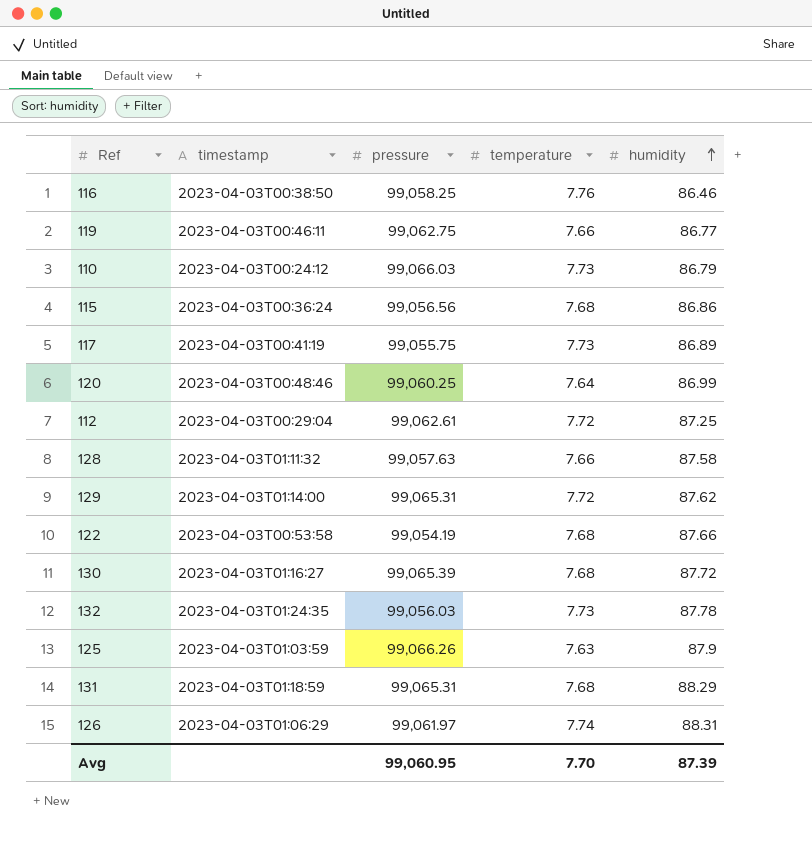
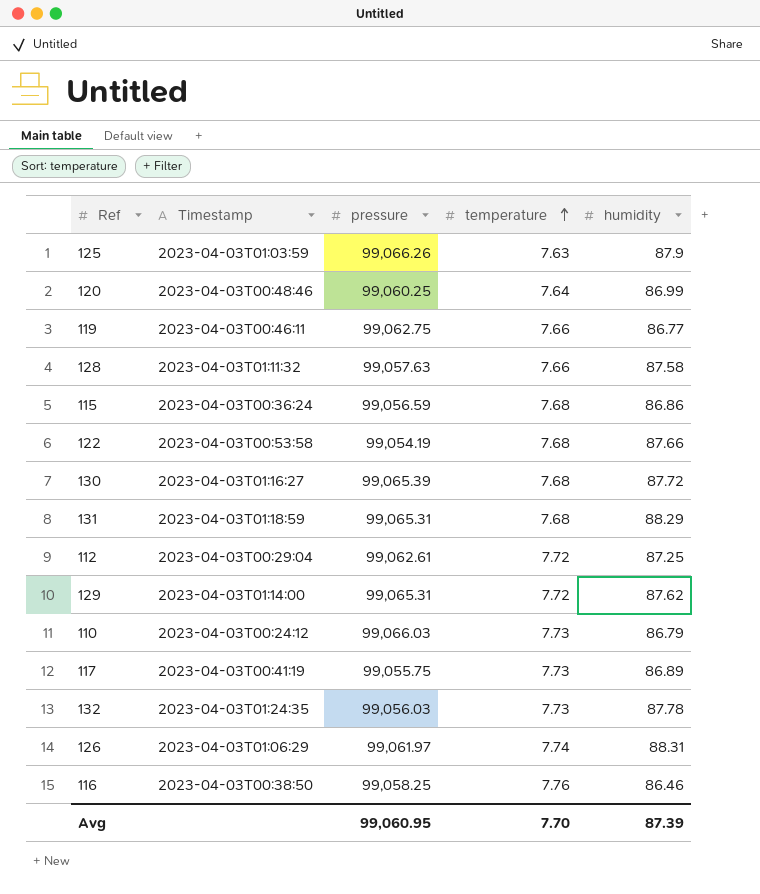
row order: humidity ascending -> temperature ascending
column name: timestamp -> Timestamp
115 | pressure: 99,056.56 -> 99,056.59

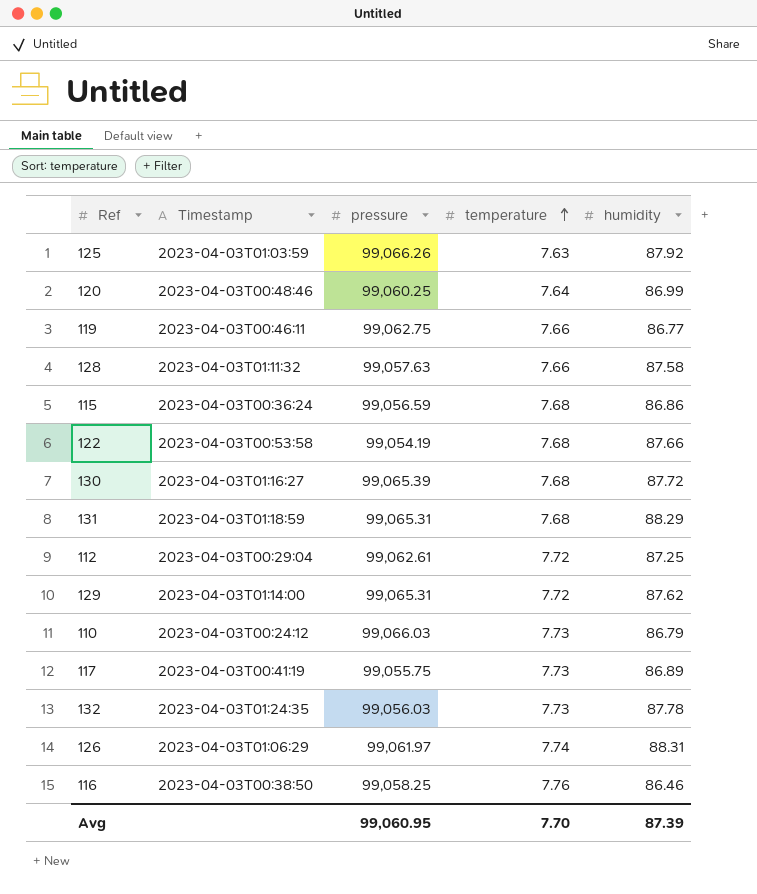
125 | humidity: 87.9 -> 87.92

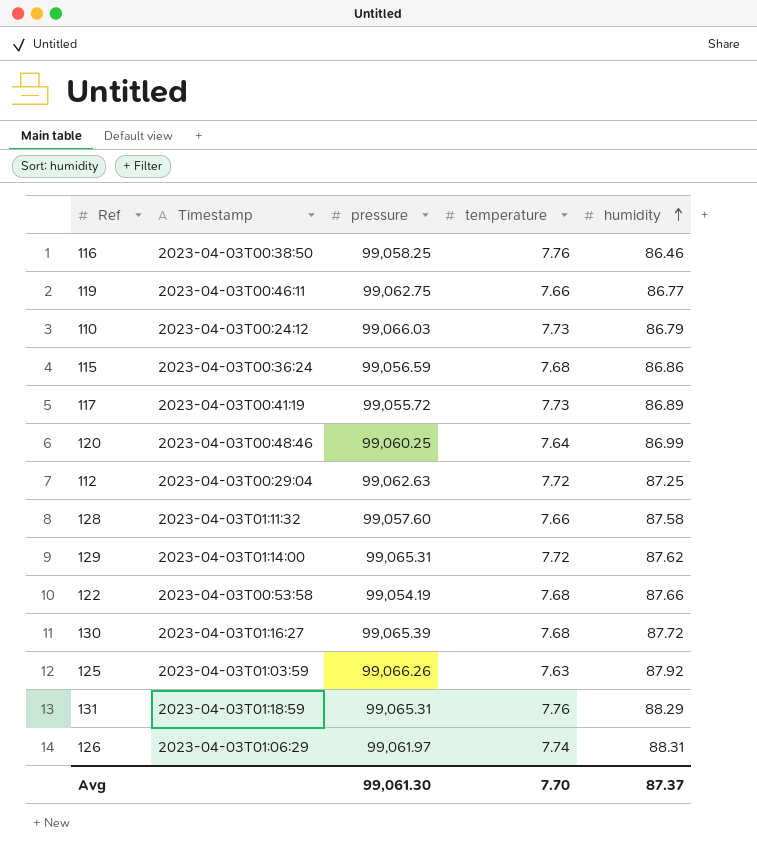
row order: temperature ascending -> humidity ascending
row 132: 2023-04-03T01:24:35 | 99,056.03 | 7.73 | 87.78 -> none
117 | pressure: 99,055.75 -> 99,055.72
112 | pressure: 99,062.61 -> 99,062.63
128 | pressure: 99,057.63 -> 99,057.60
131 | temperature: 7.68 -> 7.76
Avg | pressure: 99,060.95 -> 99,061.30
Avg | humidity: 87.39 -> 87.37

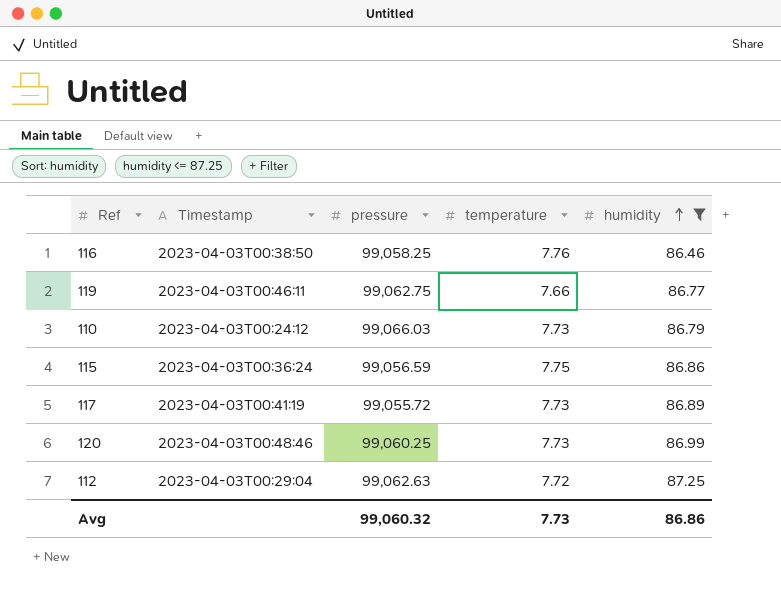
filter: none -> humidity <= 87.25
115 | temperature: 7.68 -> 7.75
120 | temperature: 7.64 -> 7.73
Avg | pressure: 99,061.30 -> 99,060.32
Avg | temperature: 7.70 -> 7.73
Avg | humidity: 87.37 -> 86.86

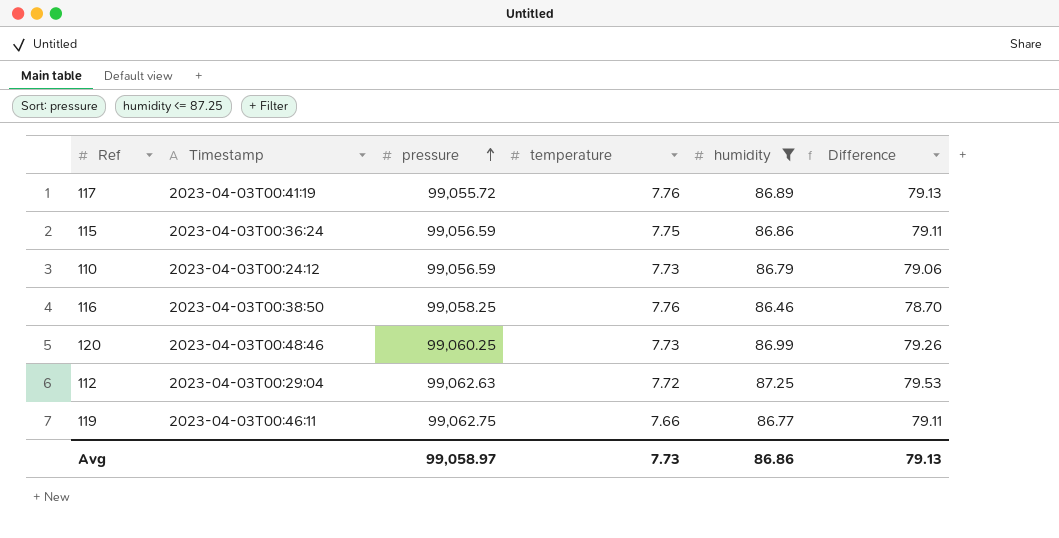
row order: humidity ascending -> pressure ascending
column Difference | formula: none -> [humidity] - [temperature]
117 | temperature: 7.73 -> 7.76
110 | pressure: 99,066.03 -> 99,056.59
Avg | pressure: 99,060.32 -> 99,058.97

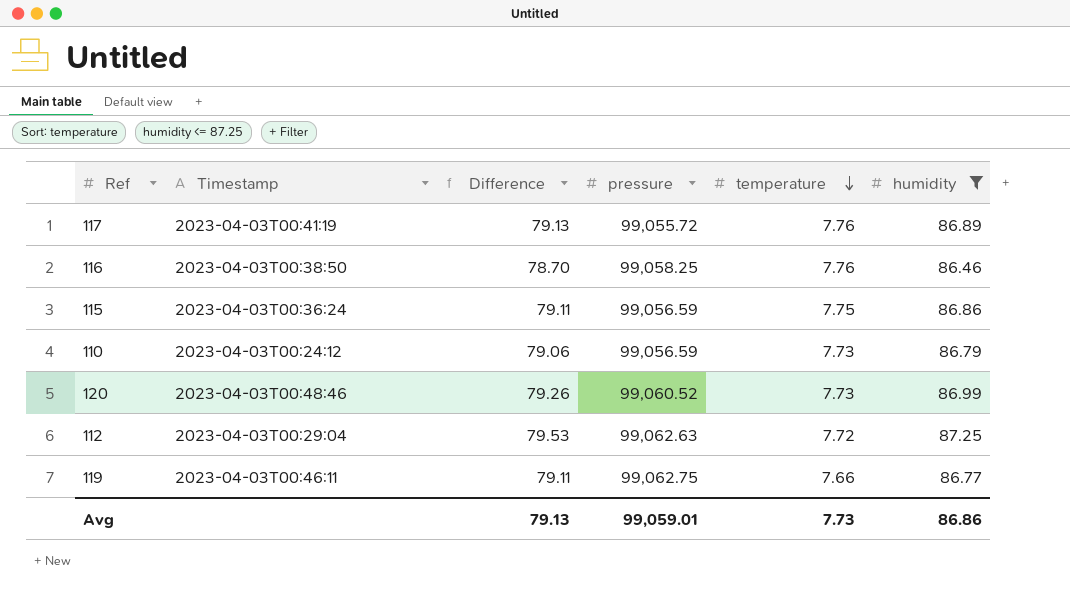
row order: pressure ascending -> temperature descending
column Difference | position: 6 -> 3
120 | pressure: 99,060.25 -> 99,060.52
Avg | pressure: 99,058.97 -> 99,059.01

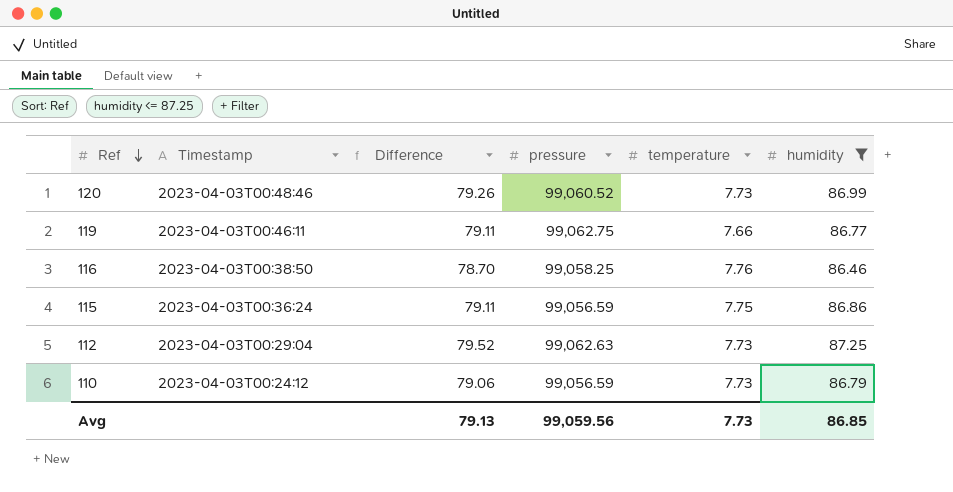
row order: temperature descending -> Ref descending
row 117: 2023-04-03T00:41:19 | 79.13 | 99,055.72 | 7.76 | 86.89 -> none
112 | Difference: 79.53 -> 79.52
112 | temperature: 7.72 -> 7.73
Avg | pressure: 99,059.01 -> 99,059.56
Avg | humidity: 86.86 -> 86.85

